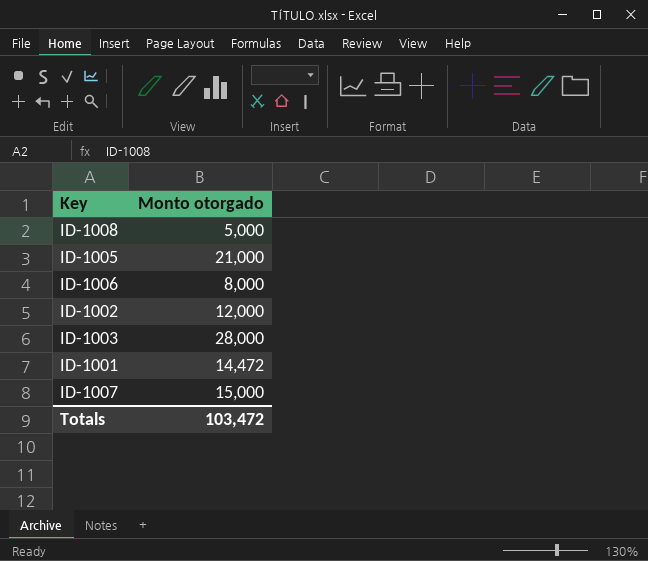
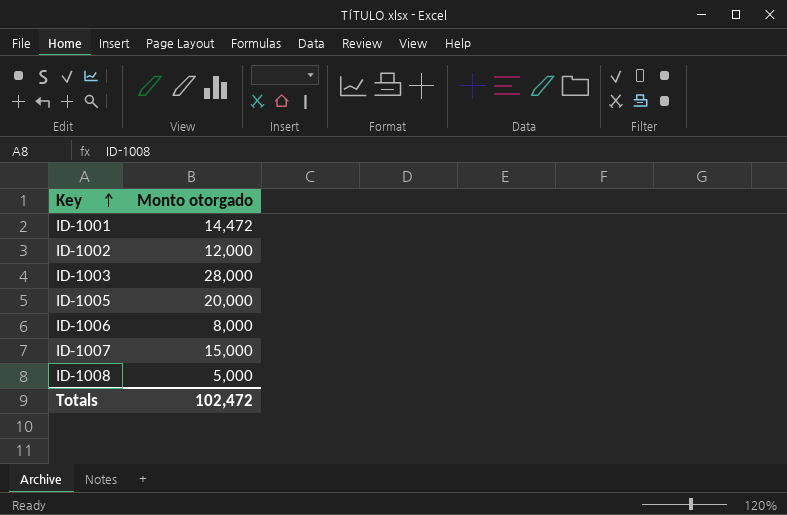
row order: none -> Key ascending
ID-1005 | Monto otorgado: 21,000 -> 20,000
Totals | Monto otorgado: 103,472 -> 102,472

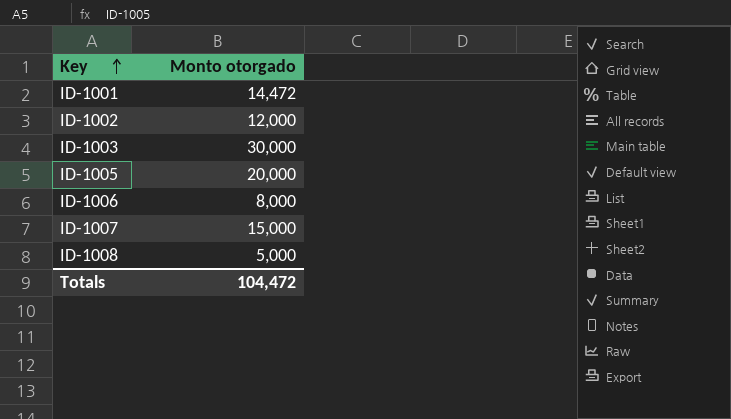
ID-1003 | Monto otorgado: 28,000 -> 30,000
Totals | Monto otorgado: 102,472 -> 104,472

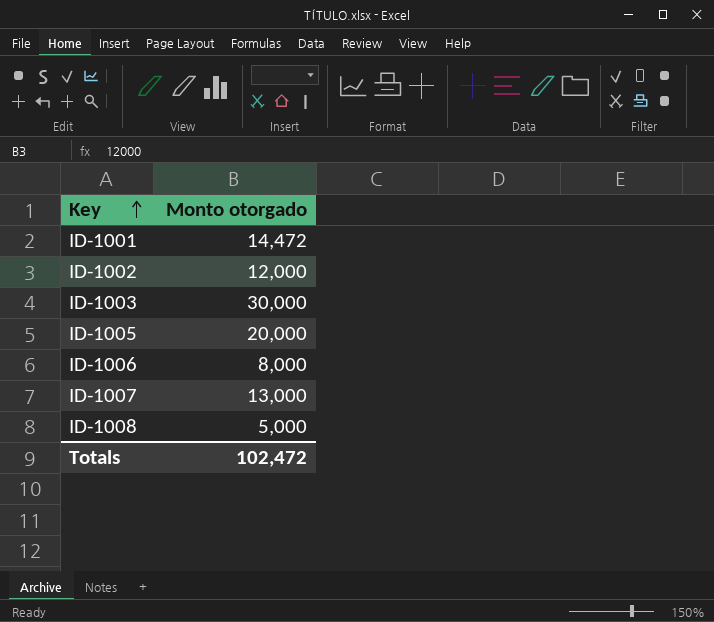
ID-1007 | Monto otorgado: 15,000 -> 13,000
Totals | Monto otorgado: 104,472 -> 102,472

